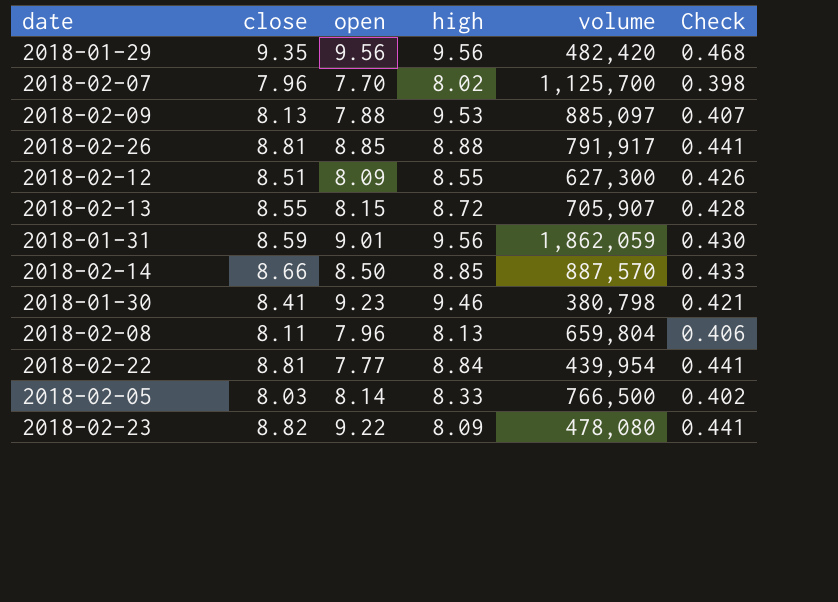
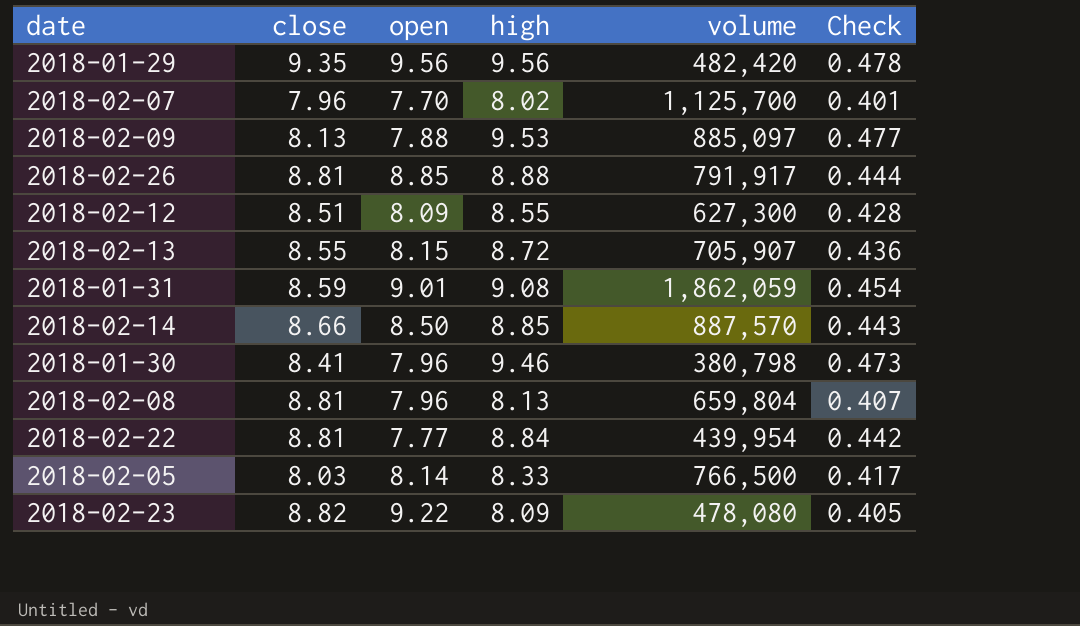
column Check | formula: [close] * 0.05 -> [high] * 0.05
2018-01-31 | high: 9.56 -> 9.08
2018-01-30 | open: 9.23 -> 7.96
2018-02-08 | close: 8.11 -> 8.81

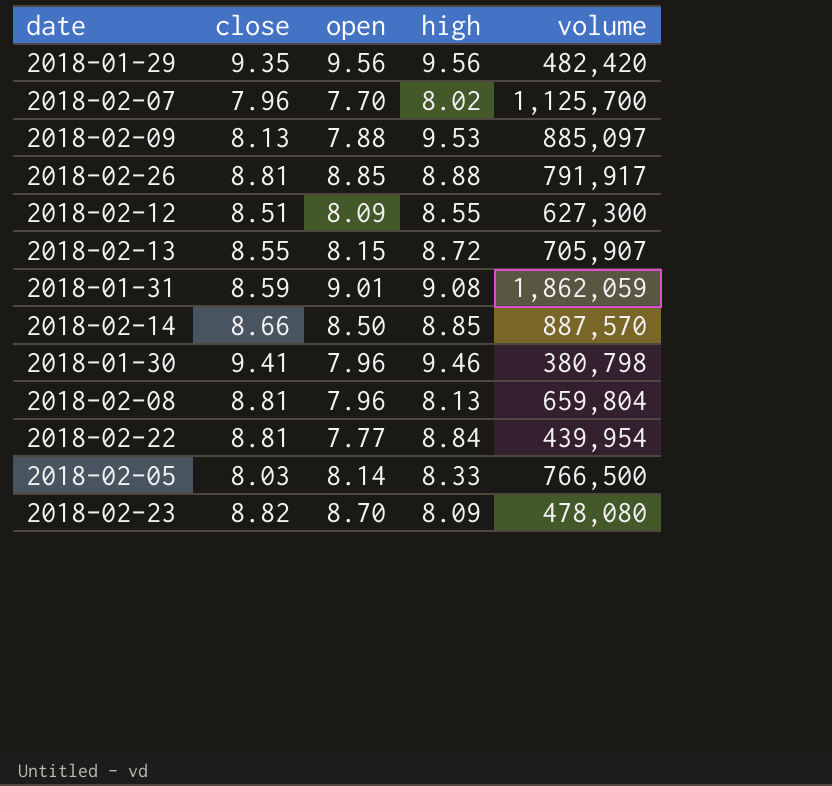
column Check | formula: [high] * 0.05 -> none
2018-01-30 | close: 8.41 -> 9.41
2018-02-23 | open: 9.22 -> 8.70

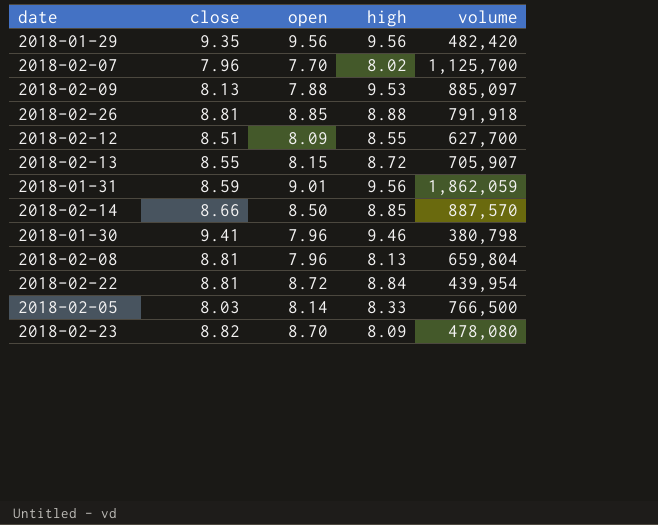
2018-02-26 | volume: 791,917 -> 791,918
2018-02-12 | volume: 627,300 -> 627,700
2018-01-31 | high: 9.08 -> 9.56
2018-02-22 | open: 7.77 -> 8.72

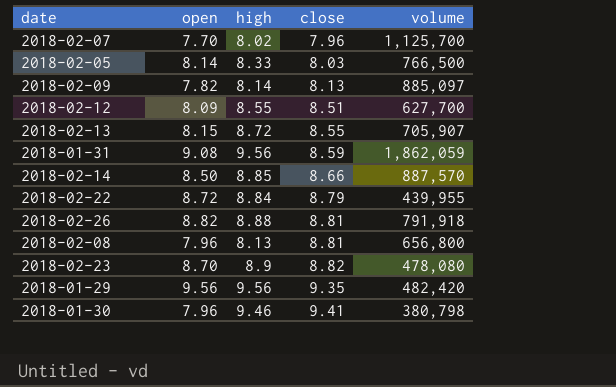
row order: none -> close ascending
column close | position: 2 -> 4
2018-02-09 | open: 7.88 -> 7.82
2018-02-09 | high: 9.53 -> 8.14
2018-01-31 | open: 9.01 -> 9.08
2018-02-22 | close: 8.81 -> 8.79
2018-02-22 | volume: 439,954 -> 439,955
2018-02-26 | open: 8.85 -> 8.82
2018-02-08 | volume: 659,804 -> 656,800
2018-02-23 | high: 8.09 -> 8.9

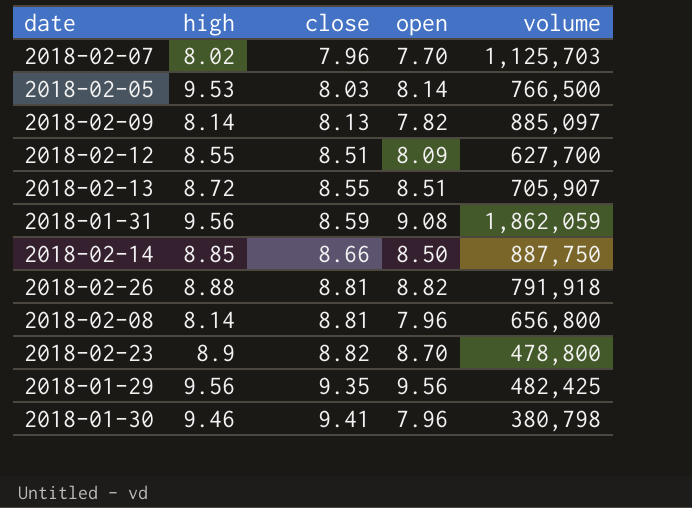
column open | position: 2 -> 4
row 2018-02-22: 8.72 | 8.84 | 8.79 | 439,955 -> none
2018-02-07 | volume: 1,125,700 -> 1,125,703
2018-02-05 | high: 8.33 -> 9.53
2018-02-13 | open: 8.15 -> 8.51
2018-02-14 | volume: 887,570 -> 887,750
2018-02-08 | high: 8.13 -> 8.14
2018-02-23 | volume: 478,080 -> 478,800
2018-01-29 | volume: 482,420 -> 482,425

